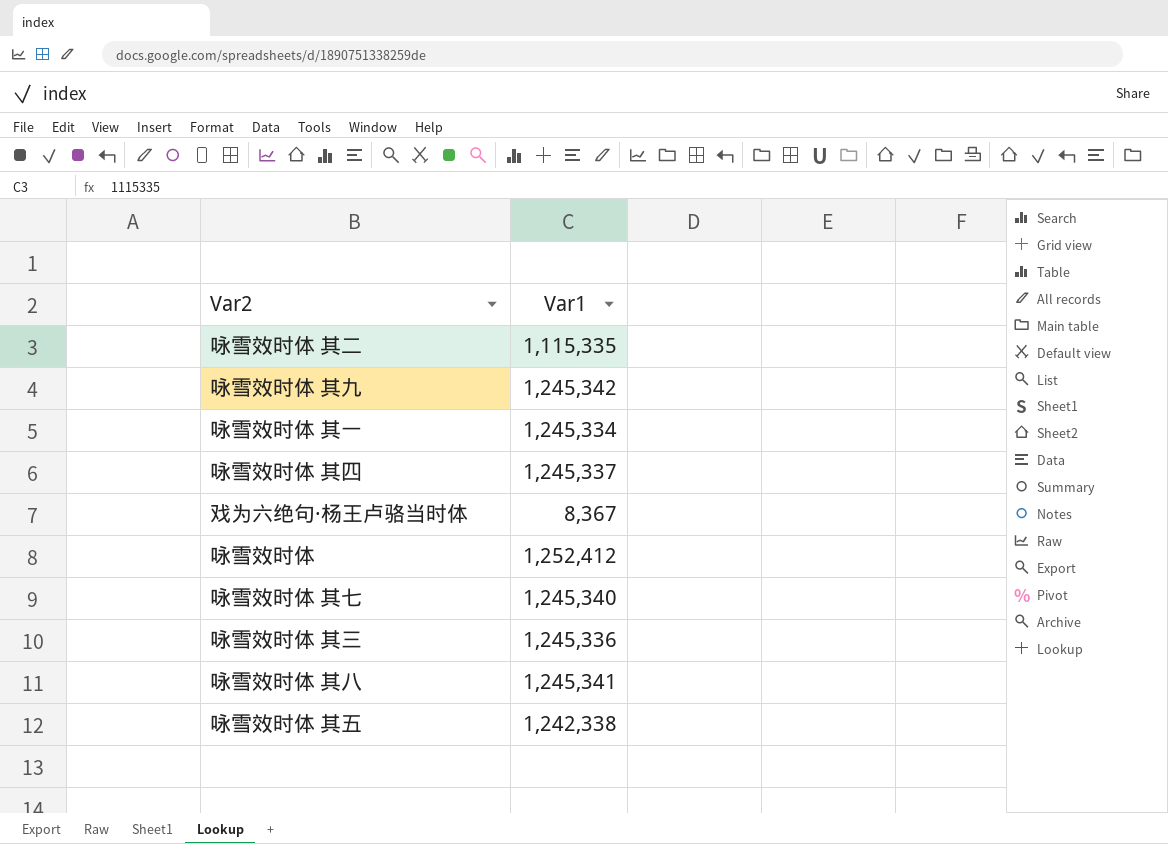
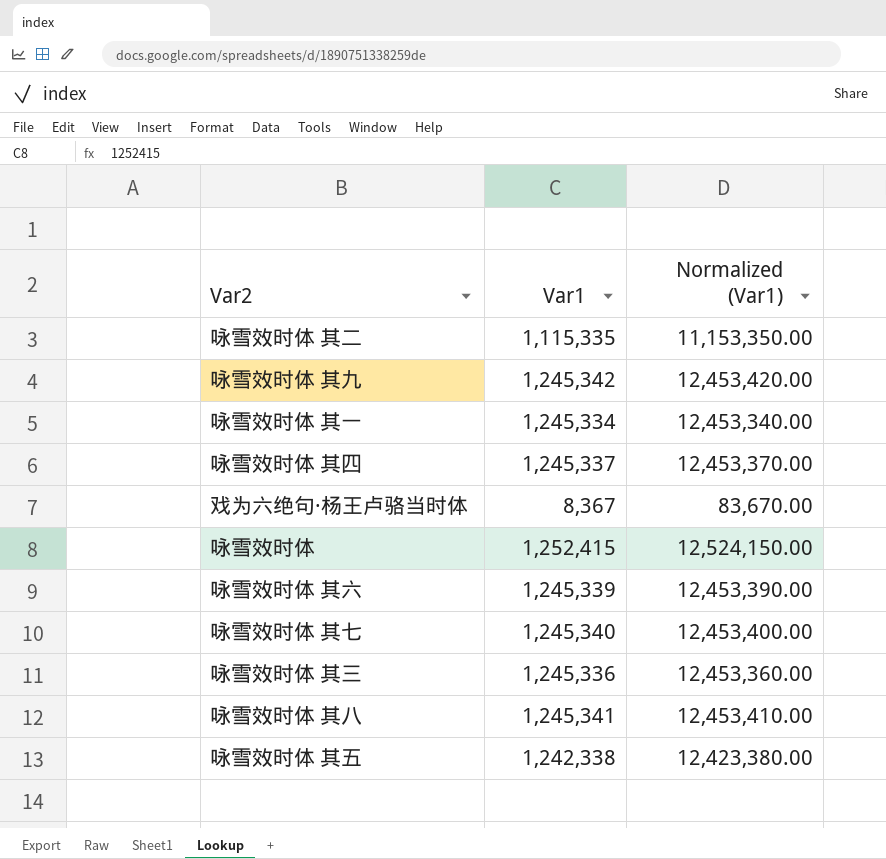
column Normalized (Var1) | formula: none -> [Var1] * 10
咏雪效时体 | Var1: 1,252,412 -> 1,252,415
row 咏雪效时体 其六: none -> 1,245,339 | 12,453,390.00

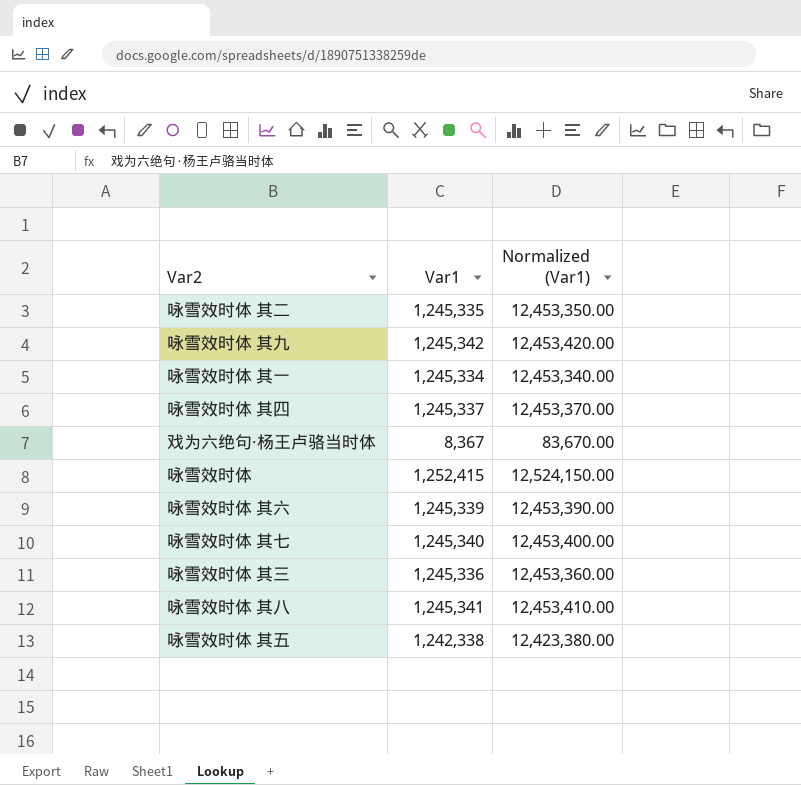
咏雪效时体 其二 | Var1: 1,115,335 -> 1,245,335
咏雪效时体 其二 | Normalized (Var1): 11,153,350.00 -> 12,453,350.00

